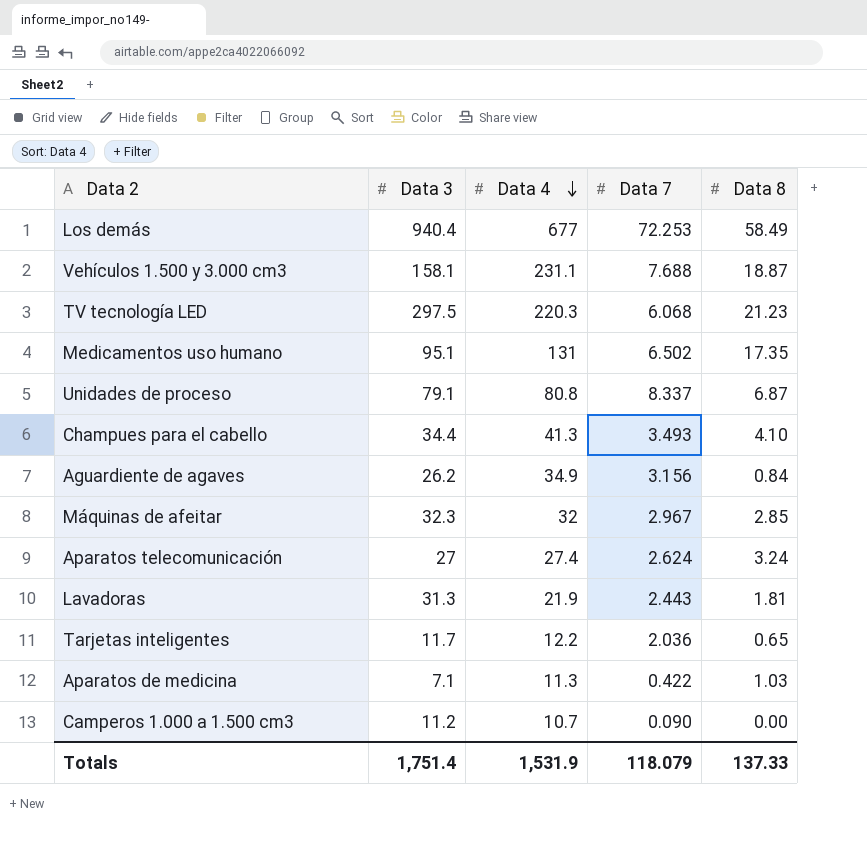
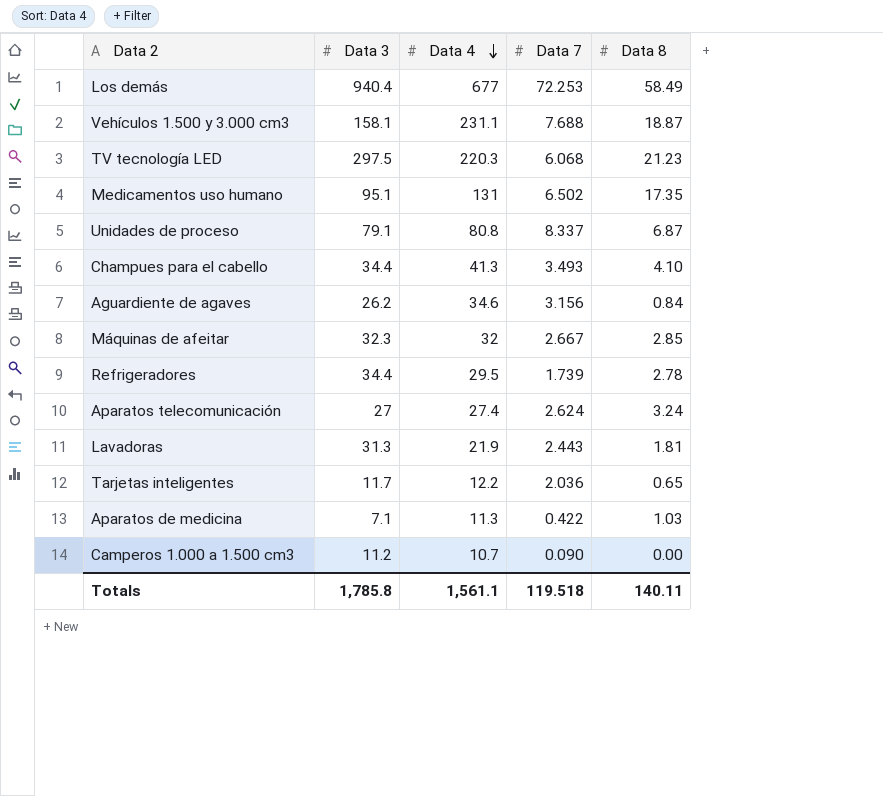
Aguardiente de agaves | Data 4: 34.9 -> 34.6
Máquinas de afeitar | Data 7: 2.967 -> 2.667
row Refrigeradores: none -> 34.4 | 29.5 | 1.739 | 2.78
Totals | Data 3: 1,751.4 -> 1,785.8
Totals | Data 4: 1,531.9 -> 1,561.1
Totals | Data 7: 118.079 -> 119.518
Totals | Data 8: 137.33 -> 140.11

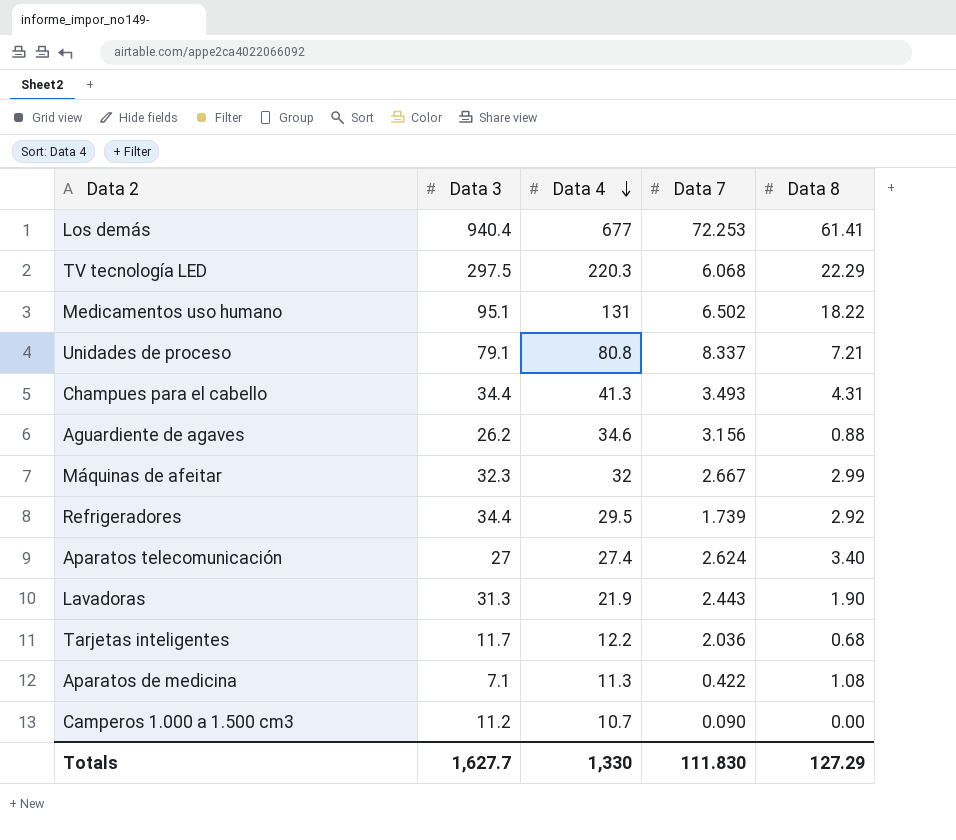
row Vehículos 1.500 y 3.000 cm3: 158.1 | 231.1 | 7.688 | 18.87 -> none
Los demás | Data 8: 58.49 -> 61.41
TV tecnología LED | Data 8: 21.23 -> 22.29
Medicamentos uso humano | Data 8: 17.35 -> 18.22
Unidades de proceso | Data 8: 6.87 -> 7.21
Champues para el cabello | Data 8: 4.10 -> 4.31
Aguardiente de agaves | Data 8: 0.84 -> 0.88
Máquinas de afeitar | Data 8: 2.85 -> 2.99
Refrigeradores | Data 8: 2.78 -> 2.92
Aparatos telecomunicación | Data 8: 3.24 -> 3.40
Lavadoras | Data 8: 1.81 -> 1.90
Tarjetas inteligentes | Data 8: 0.65 -> 0.68
Aparatos de medicina | Data 8: 1.03 -> 1.08
Totals | Data 3: 1,785.8 -> 1,627.7
Totals | Data 4: 1,561.1 -> 1,330
Totals | Data 7: 119.518 -> 111.830
Totals | Data 8: 140.11 -> 127.29

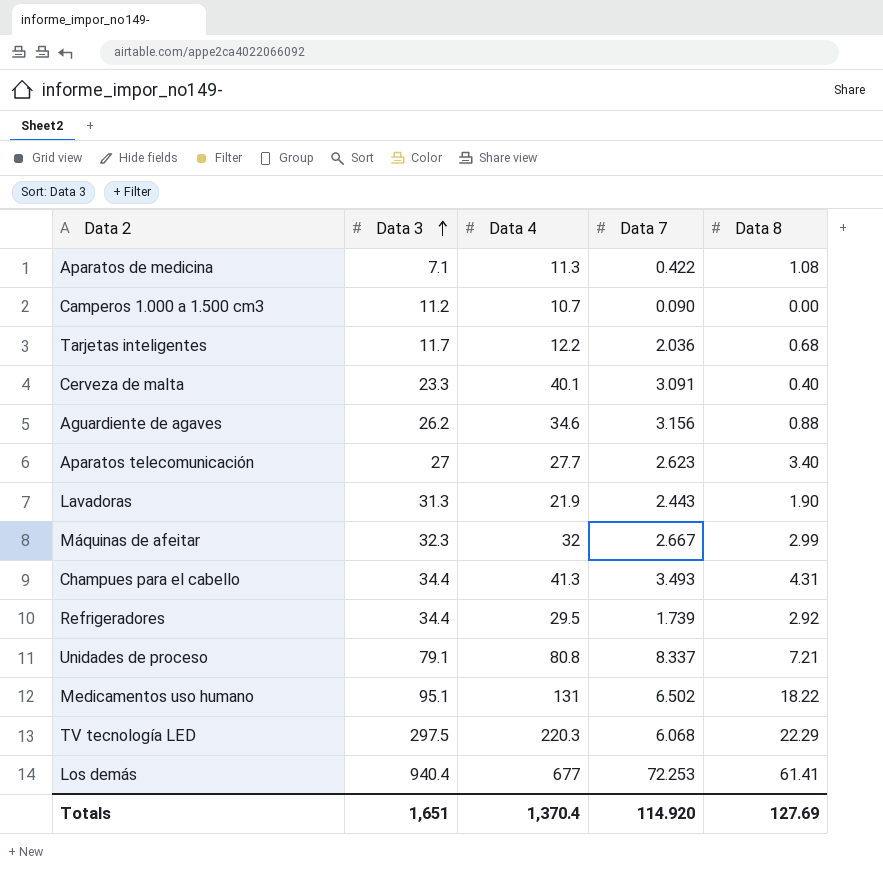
row order: Data 4 descending -> Data 3 ascending
row Cerveza de malta: none -> 23.3 | 40.1 | 3.091 | 0.40
Aparatos telecomunicación | Data 4: 27.4 -> 27.7
Aparatos telecomunicación | Data 7: 2.624 -> 2.623
Totals | Data 3: 1,627.7 -> 1,651
Totals | Data 4: 1,330 -> 1,370.4
Totals | Data 7: 111.830 -> 114.920
Totals | Data 8: 127.29 -> 127.69

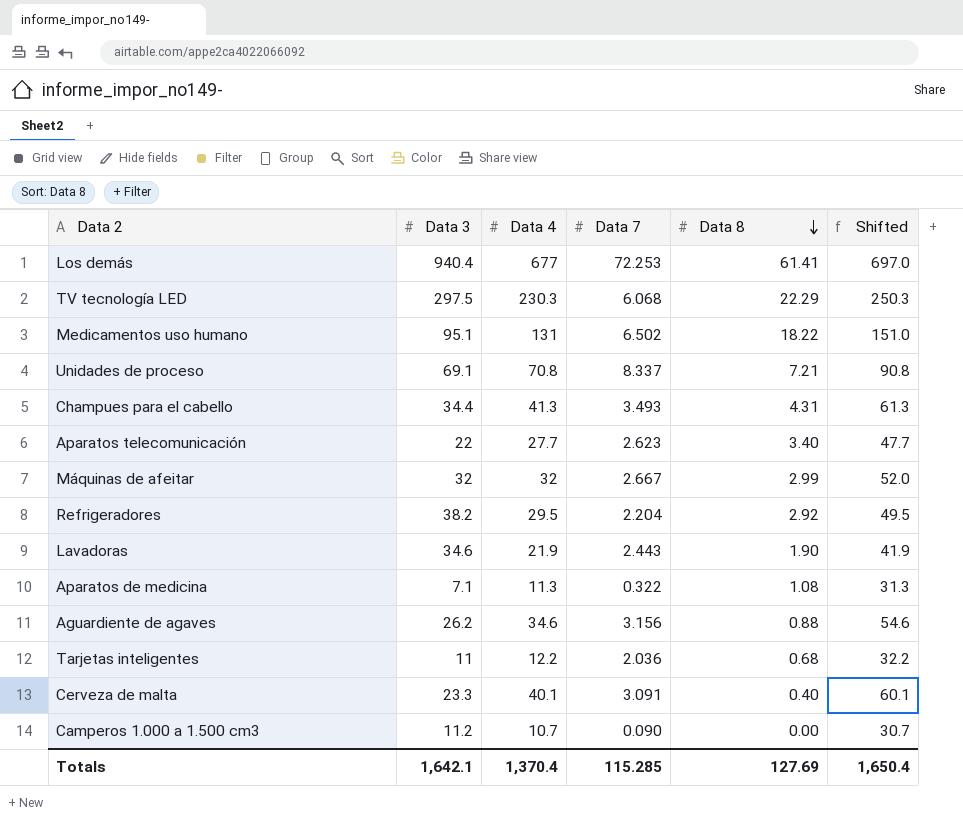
row order: Data 3 ascending -> Data 8 descending
column Shifted | formula: none -> [Data 4] + 20
TV tecnología LED | Data 4: 220.3 -> 230.3
Unidades de proceso | Data 3: 79.1 -> 69.1
Unidades de proceso | Data 4: 80.8 -> 70.8
Aparatos telecomunicación | Data 3: 27 -> 22
Máquinas de afeitar | Data 3: 32.3 -> 32
Refrigeradores | Data 3: 34.4 -> 38.2
Refrigeradores | Data 7: 1.739 -> 2.204
Lavadoras | Data 3: 31.3 -> 34.6
Aparatos de medicina | Data 7: 0.422 -> 0.322
Tarjetas inteligentes | Data 3: 11.7 -> 11
Totals | Data 3: 1,651 -> 1,642.1
Totals | Data 7: 114.920 -> 115.285

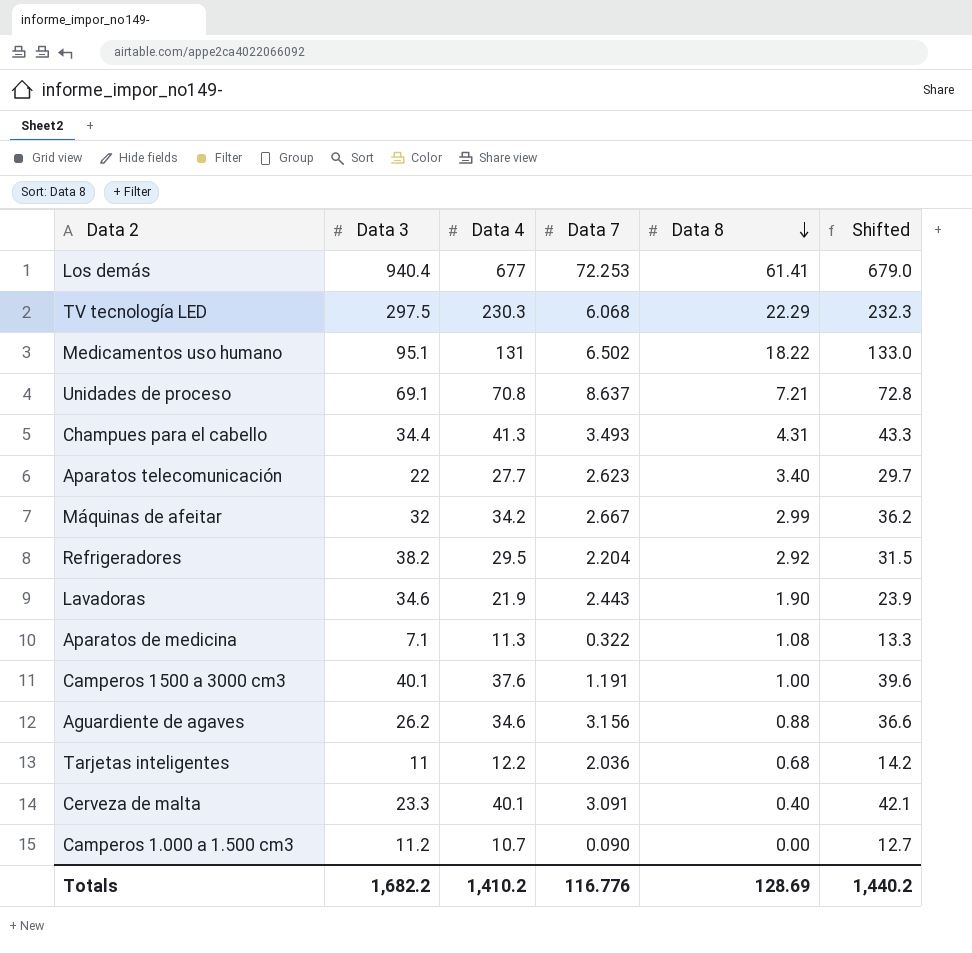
column Shifted | formula: [Data 4] + 20 -> [Data 4] + 2
Unidades de proceso | Data 7: 8.337 -> 8.637
Máquinas de afeitar | Data 4: 32 -> 34.2
row Camperos 1500 a 3000 cm3: none -> 40.1 | 37.6 | 1.191 | 1.00 | 39.6
Totals | Data 3: 1,642.1 -> 1,682.2
Totals | Data 4: 1,370.4 -> 1,410.2
Totals | Data 7: 115.285 -> 116.776
Totals | Data 8: 127.69 -> 128.69
Totals | Shifted: 1,650.4 -> 1,440.2

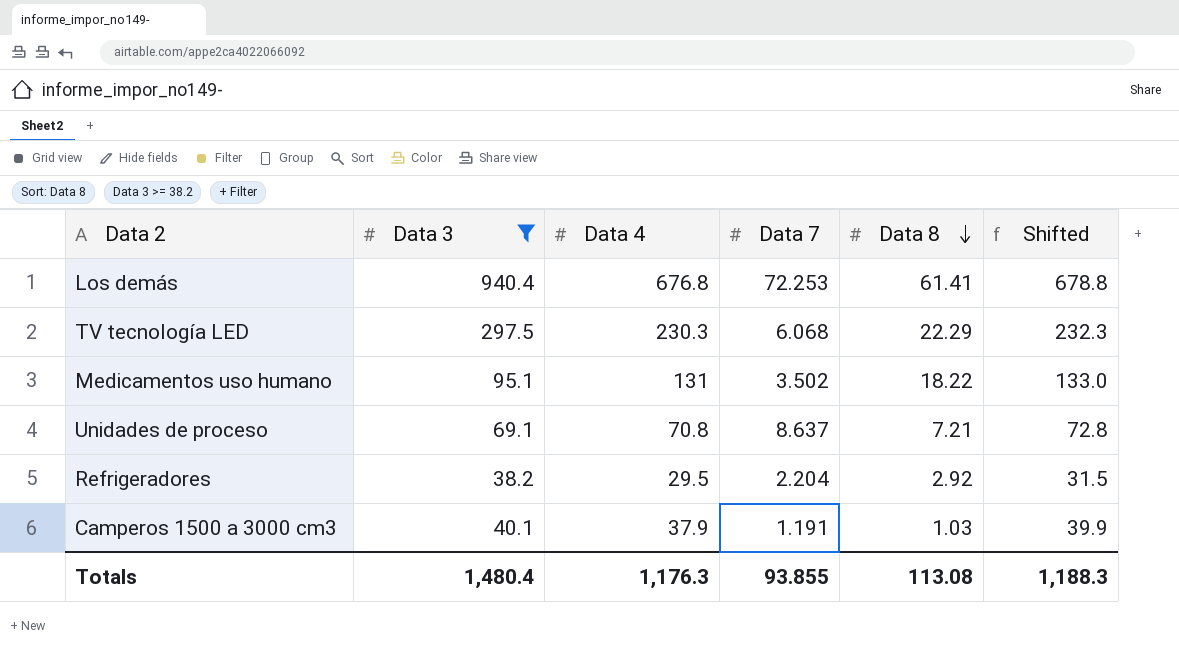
filter: none -> Data 3 >= 38.2
Los demás | Data 4: 677 -> 676.8
Los demás | Shifted: 679.0 -> 678.8
Medicamentos uso humano | Data 7: 6.502 -> 3.502
Camperos 1500 a 3000 cm3 | Data 4: 37.6 -> 37.9
Camperos 1500 a 3000 cm3 | Data 8: 1.00 -> 1.03
Camperos 1500 a 3000 cm3 | Shifted: 39.6 -> 39.9
Totals | Data 3: 1,682.2 -> 1,480.4
Totals | Data 4: 1,410.2 -> 1,176.3
Totals | Data 7: 116.776 -> 93.855
Totals | Data 8: 128.69 -> 113.08
Totals | Shifted: 1,440.2 -> 1,188.3

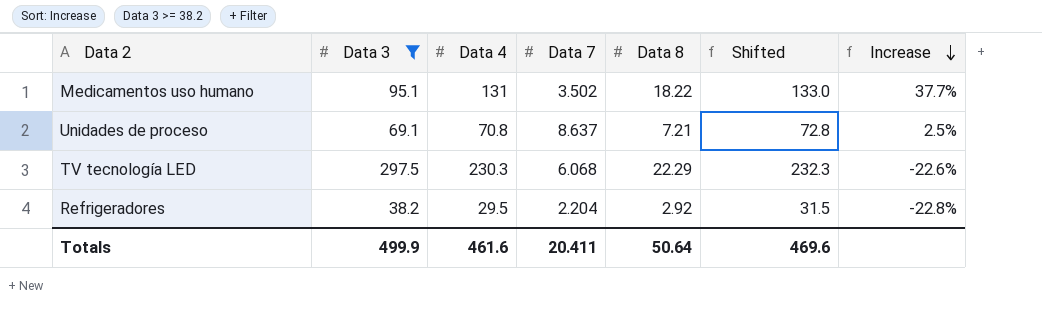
row order: Data 8 descending -> Increase descending
column Increase | formula: none -> ([Data 4] - [Data 3]) / [Data 3]
row Los demás: 940.4 | 676.8 | 72.253 | 61.41 | 678.8 -> none
row Camperos 1500 a 3000 cm3: 40.1 | 37.9 | 1.191 | 1.03 | 39.9 -> none
Totals | Data 3: 1,480.4 -> 499.9
Totals | Data 4: 1,176.3 -> 461.6
Totals | Data 7: 93.855 -> 20.411
Totals | Data 8: 113.08 -> 50.64
Totals | Shifted: 1,188.3 -> 469.6

